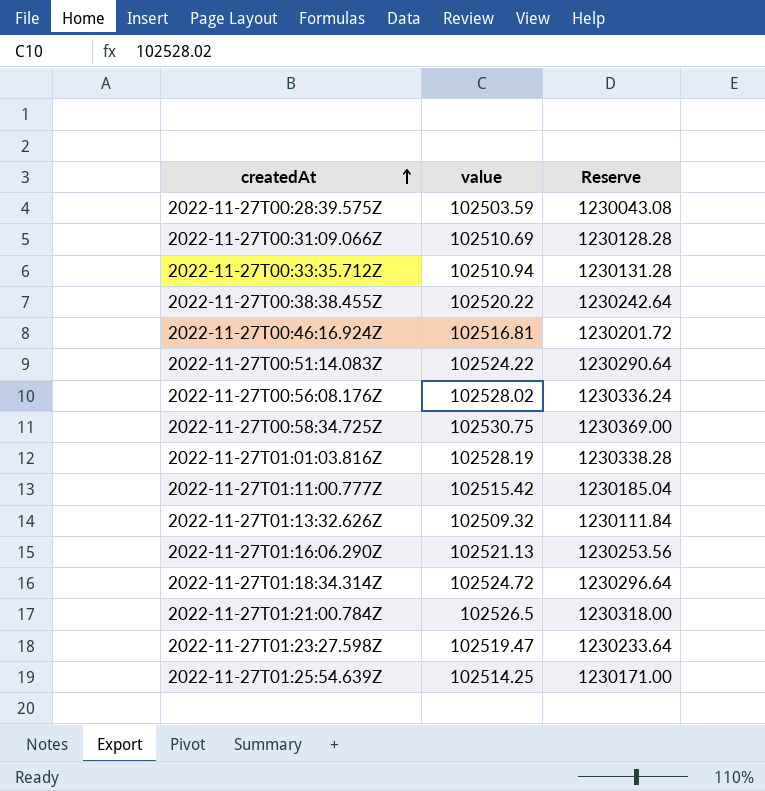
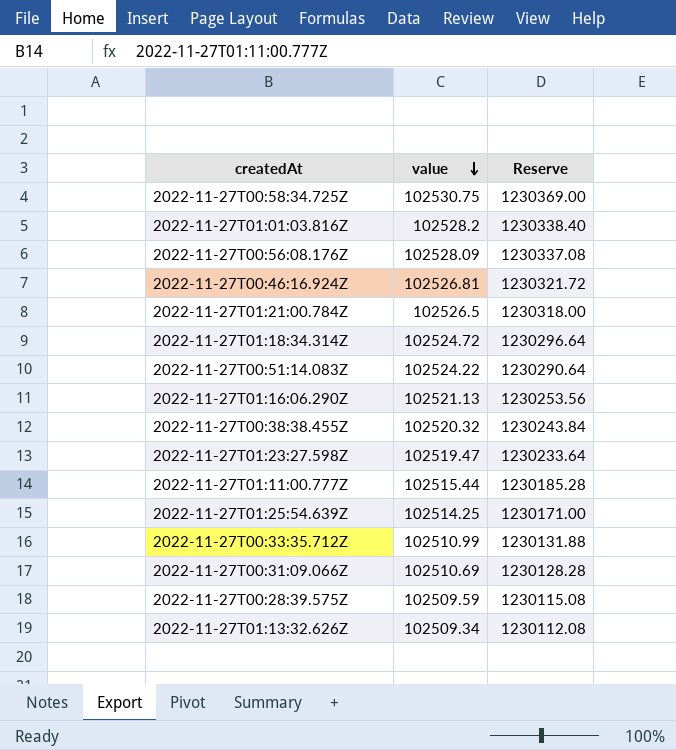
row order: createdAt ascending -> value descending
2022-11-27T01:01:03.816Z | value: 102528.19 -> 102528.2
2022-11-27T01:01:03.816Z | Reserve: 1230338.28 -> 1230338.40
2022-11-27T00:56:08.176Z | value: 102528.02 -> 102528.09
2022-11-27T00:56:08.176Z | Reserve: 1230336.24 -> 1230337.08
2022-11-27T00:46:16.924Z | value: 102516.81 -> 102526.81
2022-11-27T00:46:16.924Z | Reserve: 1230201.72 -> 1230321.72
2022-11-27T00:38:38.455Z | value: 102520.22 -> 102520.32
2022-11-27T00:38:38.455Z | Reserve: 1230242.64 -> 1230243.84
2022-11-27T01:11:00.777Z | value: 102515.42 -> 102515.44
2022-11-27T01:11:00.777Z | Reserve: 1230185.04 -> 1230185.28
2022-11-27T00:33:35.712Z | value: 102510.94 -> 102510.99
2022-11-27T00:33:35.712Z | Reserve: 1230131.28 -> 1230131.88
2022-11-27T00:28:39.575Z | value: 102503.59 -> 102509.59
2022-11-27T00:28:39.575Z | Reserve: 1230043.08 -> 1230115.08
2022-11-27T01:13:32.626Z | value: 102509.32 -> 102509.34
2022-11-27T01:13:32.626Z | Reserve: 1230111.84 -> 1230112.08

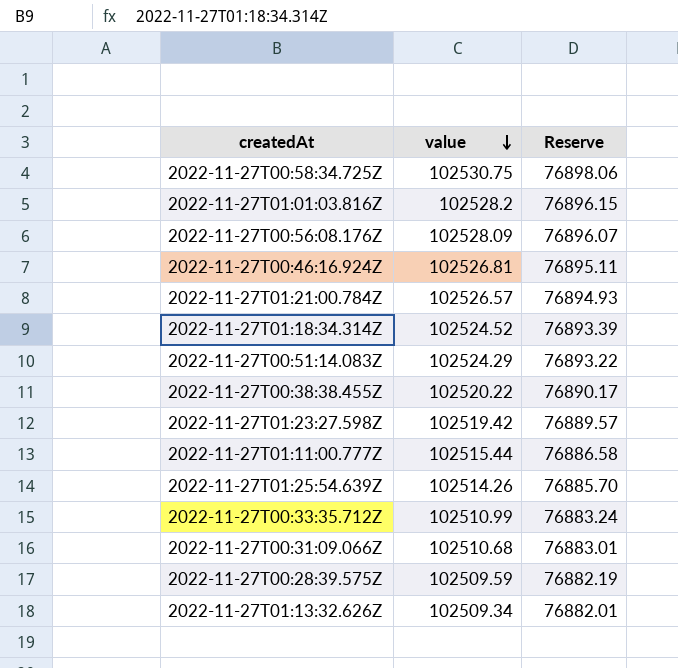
column Reserve | formula: [value] * 12 -> [value] * 0.75
row 2022-11-27T01:16:06.290Z: 102521.13 | 1230253.56 -> none
2022-11-27T01:21:00.784Z | value: 102526.5 -> 102526.57
2022-11-27T01:18:34.314Z | value: 102524.72 -> 102524.52
2022-11-27T00:51:14.083Z | value: 102524.22 -> 102524.29
2022-11-27T00:38:38.455Z | value: 102520.32 -> 102520.22
2022-11-27T01:23:27.598Z | value: 102519.47 -> 102519.42
2022-11-27T01:25:54.639Z | value: 102514.25 -> 102514.26
2022-11-27T00:31:09.066Z | value: 102510.69 -> 102510.68

